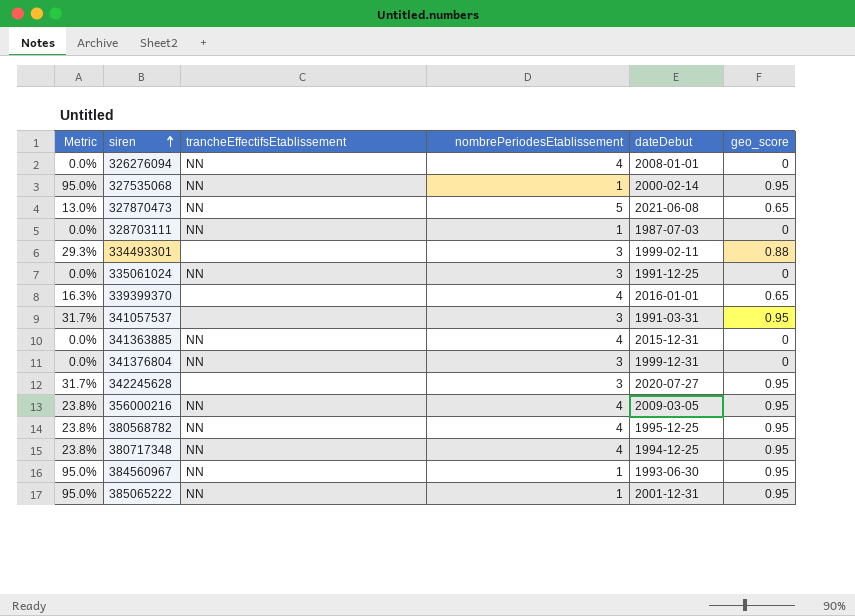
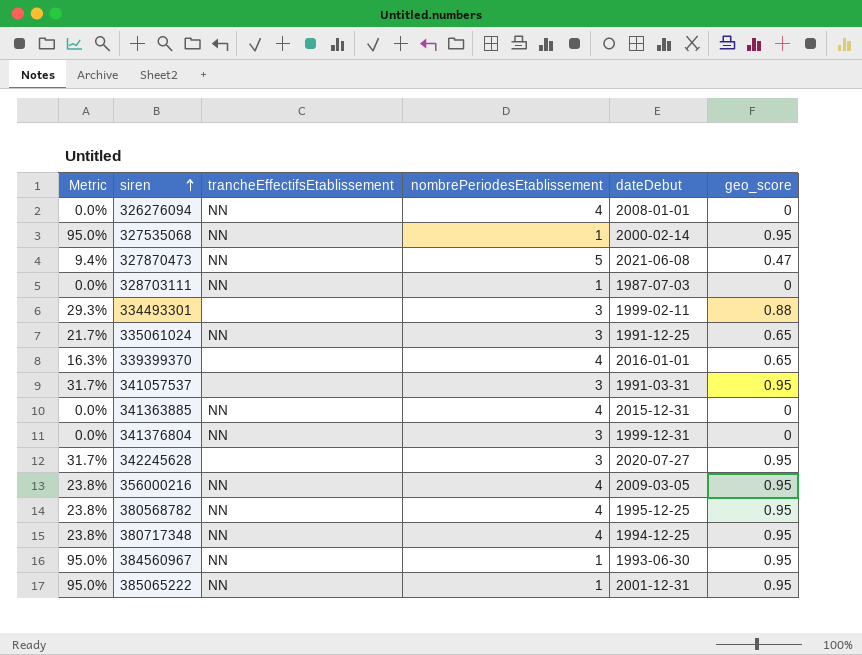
327870473 | Metric: 13.0% -> 9.4%
327870473 | geo_score: 0.65 -> 0.47
335061024 | Metric: 0.0% -> 21.7%
335061024 | geo_score: 0 -> 0.65

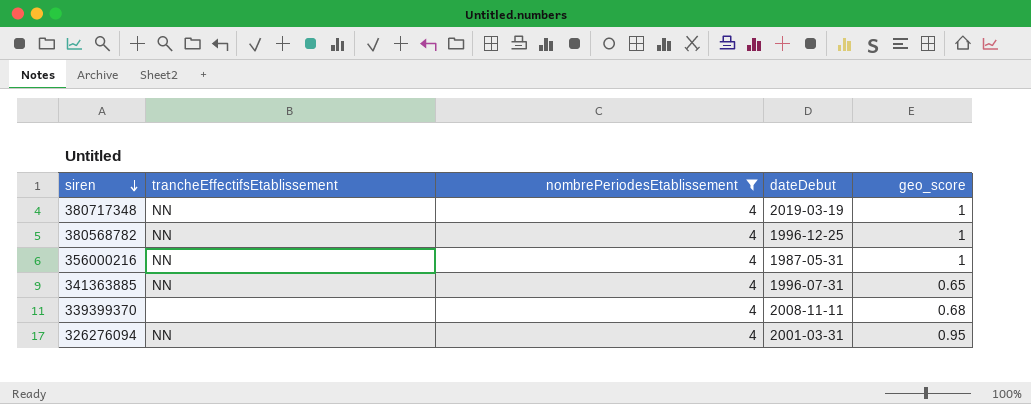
filter: none -> nombrePeriodesEtablissement = 4
row order: siren ascending -> siren descending
column Metric | formula: [geo_score] / [nombrePeriodesEtablissement] -> none
380717348 | dateDebut: 1994-12-25 -> 2019-03-19
380717348 | geo_score: 0.95 -> 1
380568782 | dateDebut: 1995-12-25 -> 1996-12-25
380568782 | geo_score: 0.95 -> 1
356000216 | dateDebut: 2009-03-05 -> 1987-05-31
356000216 | geo_score: 0.95 -> 1
341363885 | dateDebut: 2015-12-31 -> 1996-07-31
341363885 | geo_score: 0 -> 0.65
339399370 | dateDebut: 2016-01-01 -> 2008-11-11
339399370 | geo_score: 0.65 -> 0.68
326276094 | dateDebut: 2008-01-01 -> 2001-03-31
326276094 | geo_score: 0 -> 0.95

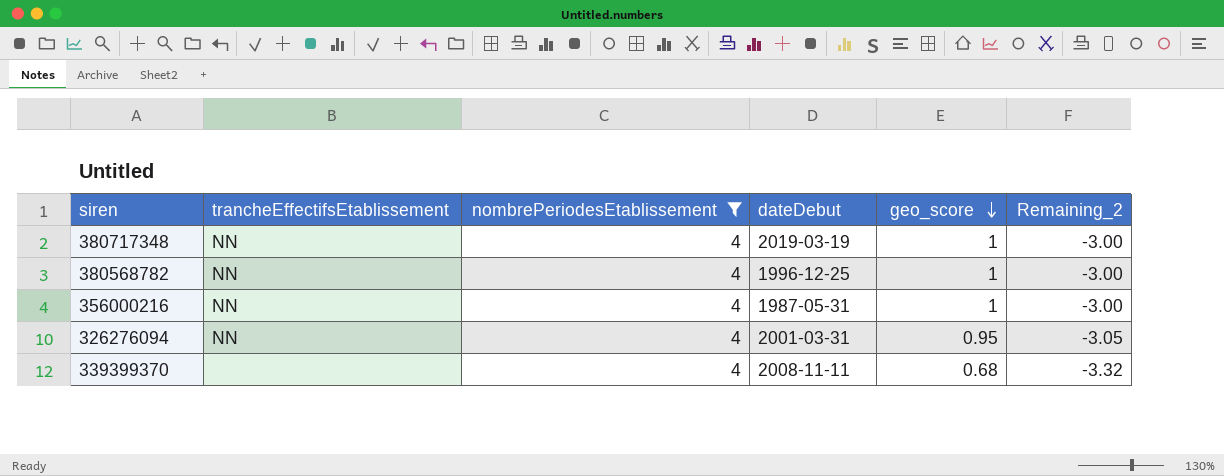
row order: siren descending -> geo_score descending
column Remaining_2 | formula: none -> [geo_score] - [nombrePeriodesEtablissement]
row 341363885: NN | 4 | 1996-07-31 | 0.65 -> none

